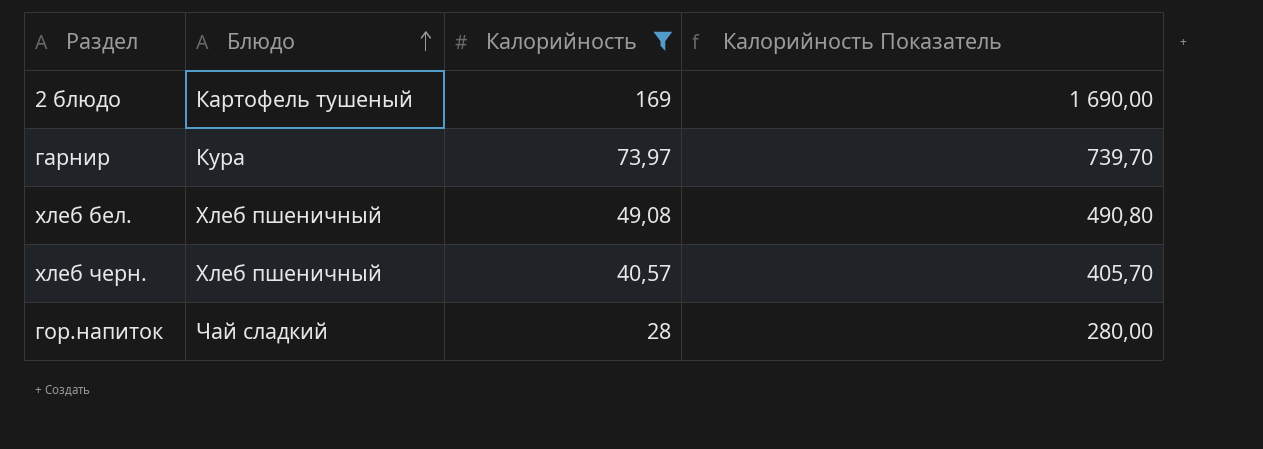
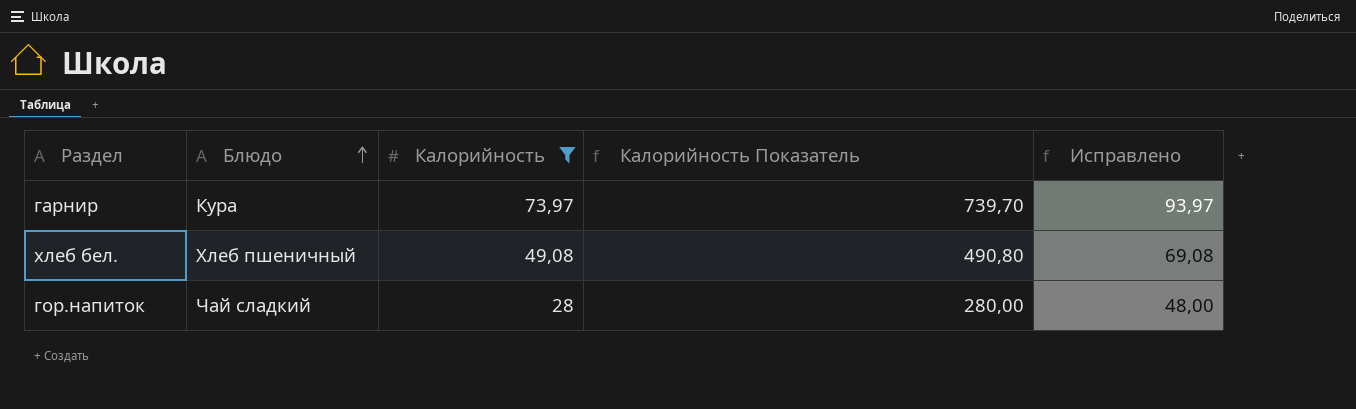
column Исправлено | formula: none -> [Калорийность] + 20
row 2 блюдо: Картофель тушеный | 169 | 1 690,00 -> none
row хлеб черн.: Хлеб пшеничный | 40,57 | 405,70 -> none

